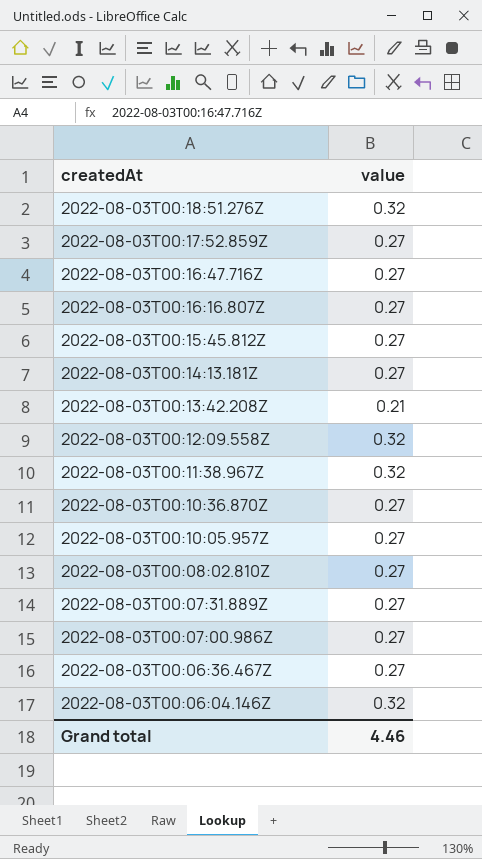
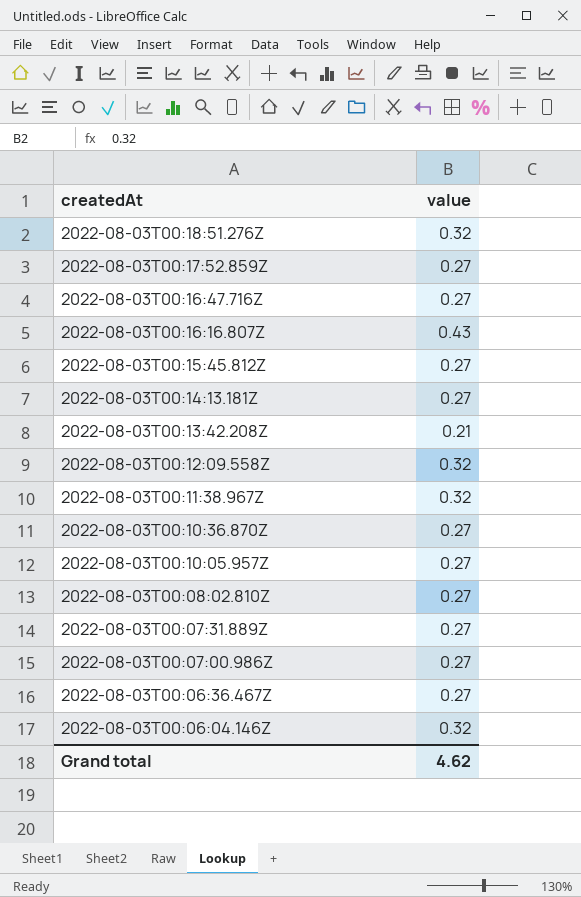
2022-08-03T00:16:16.807Z | value: 0.27 -> 0.43
Grand total | value: 4.46 -> 4.62

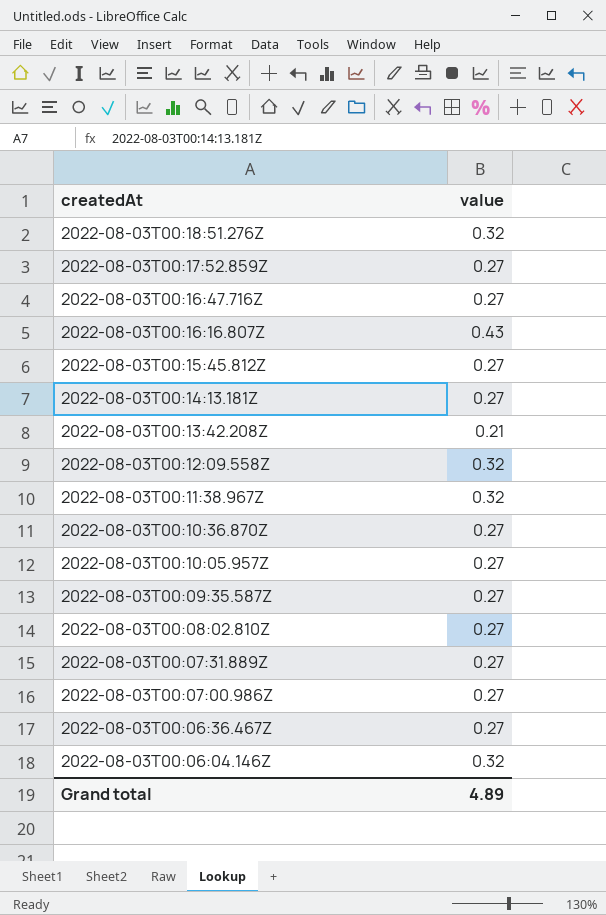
row 2022-08-03T00:09:35.587Z: none -> 0.27
Grand total | value: 4.62 -> 4.89

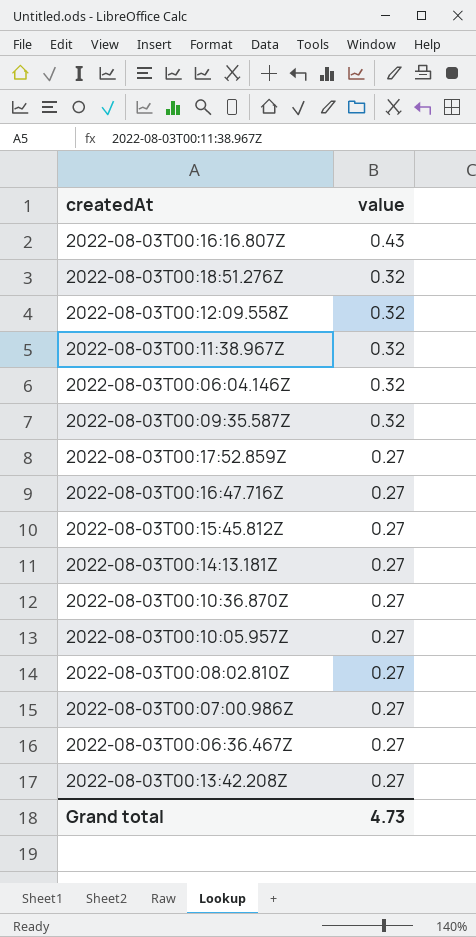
row order: createdAt descending -> value descending
row 2022-08-03T00:07:31.889Z: 0.27 -> none
2022-08-03T00:09:35.587Z | value: 0.27 -> 0.32
2022-08-03T00:13:42.208Z | value: 0.21 -> 0.27
Grand total | value: 4.89 -> 4.73

